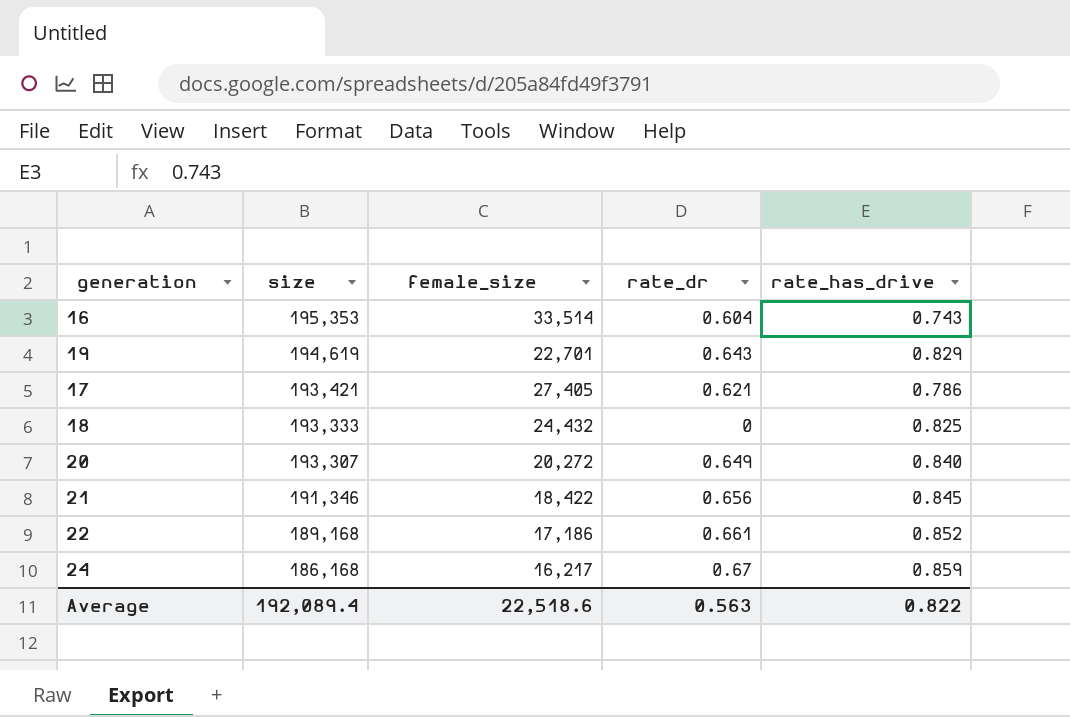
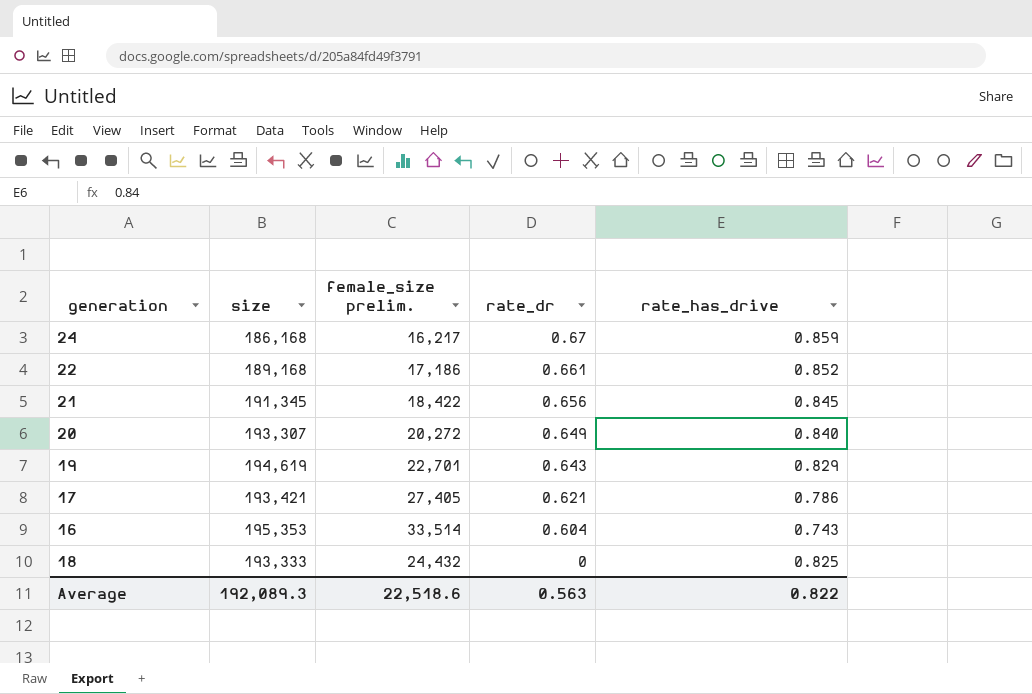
row order: size descending -> rate_dr descending
column name: female_size -> female_size prelim.
21 | size: 191,346 -> 191,345
Average | size: 192,089.4 -> 192,089.3

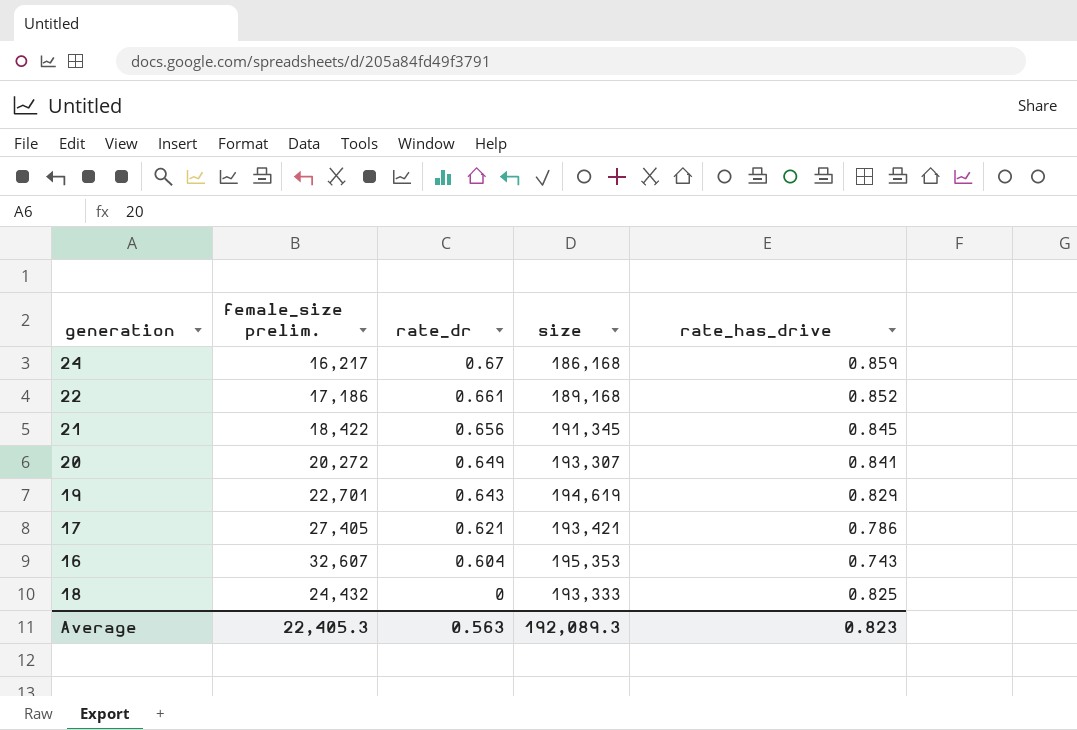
column size | position: 2 -> 4
20 | rate_has_drive: 0.840 -> 0.841
16 | female_size prelim.: 33,514 -> 32,607
Average | female_size prelim.: 22,518.6 -> 22,405.3
Average | rate_has_drive: 0.822 -> 0.823

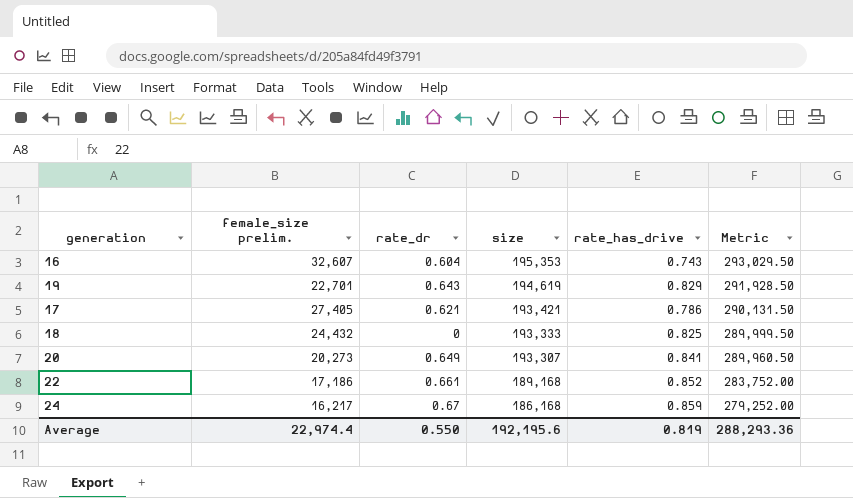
row order: rate_dr descending -> size descending
column Metric | formula: none -> [size] * 1.5
row 21: 18,422 | 0.656 | 191,345 | 0.845 -> none
20 | female_size prelim.: 20,272 -> 20,273
Average | female_size prelim.: 22,405.3 -> 22,974.4
Average | rate_dr: 0.563 -> 0.550
Average | size: 192,089.3 -> 192,195.6
Average | rate_has_drive: 0.823 -> 0.819

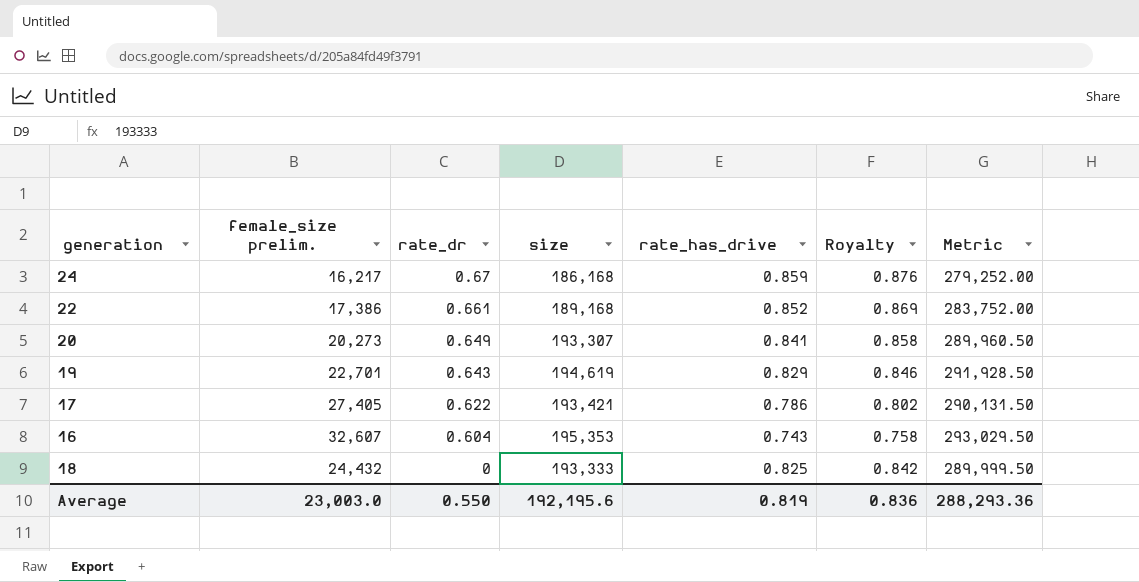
row order: size descending -> rate_dr descending
column Royalty | formula: none -> [rate_has_drive] * 1.02
22 | female_size prelim.: 17,186 -> 17,386
17 | rate_dr: 0.621 -> 0.622
Average | female_size prelim.: 22,974.4 -> 23,003.0

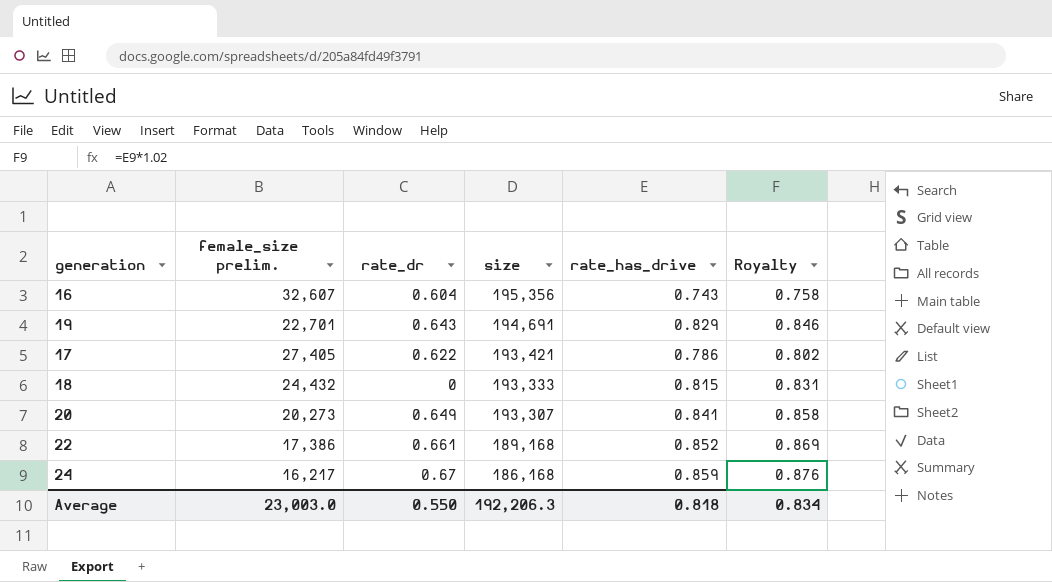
row order: rate_dr descending -> size descending
column Metric | formula: [size] * 1.5 -> none
16 | size: 195,353 -> 195,356
19 | size: 194,619 -> 194,691
18 | rate_has_drive: 0.825 -> 0.815
18 | Royalty: 0.842 -> 0.831
Average | size: 192,195.6 -> 192,206.3
Average | rate_has_drive: 0.819 -> 0.818
Average | Royalty: 0.836 -> 0.834

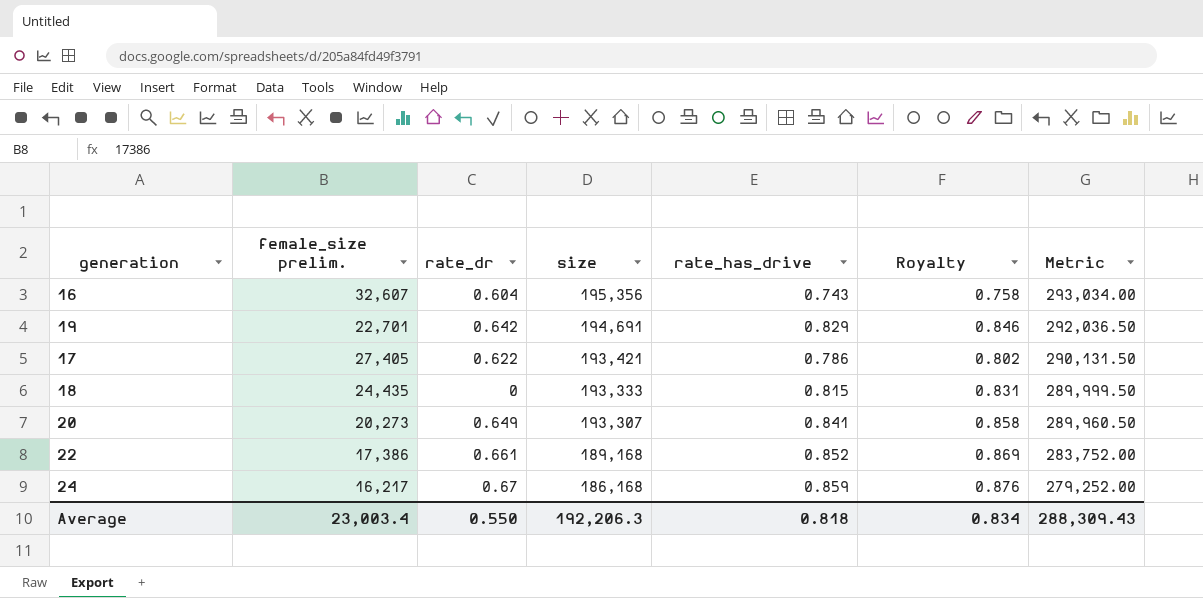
column Metric | formula: none -> [size] * 1.5
19 | rate_dr: 0.643 -> 0.642
18 | female_size prelim.: 24,432 -> 24,435
Average | female_size prelim.: 23,003.0 -> 23,003.4

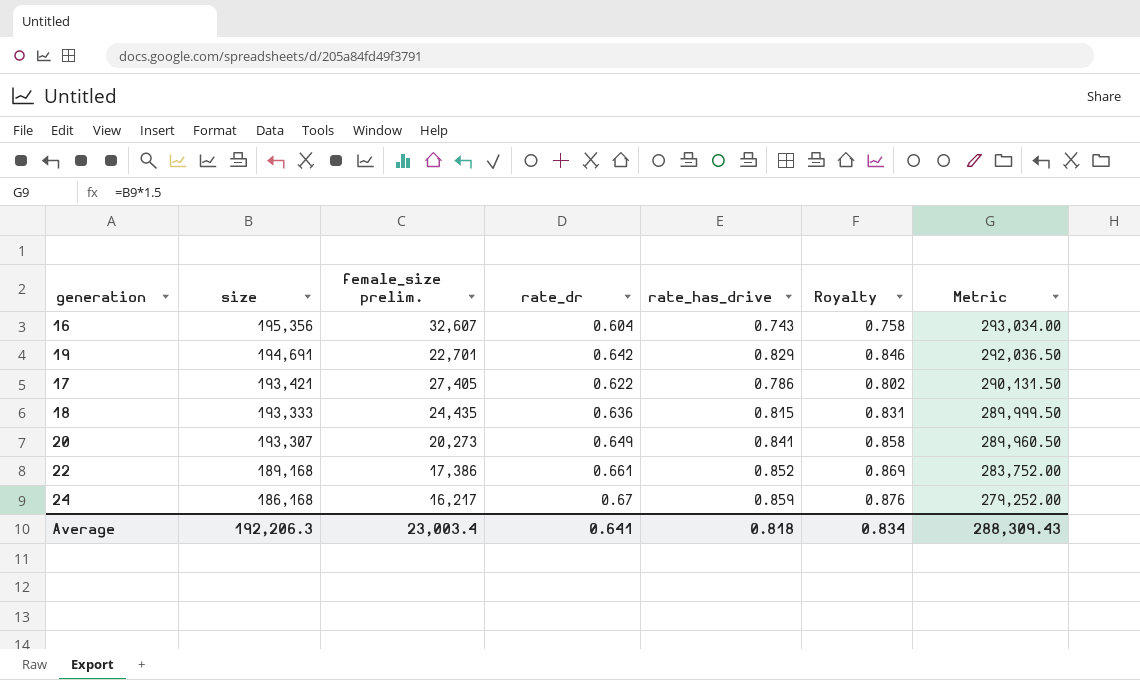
column size | position: 4 -> 2
18 | rate_dr: 0 -> 0.636
Average | rate_dr: 0.550 -> 0.641

